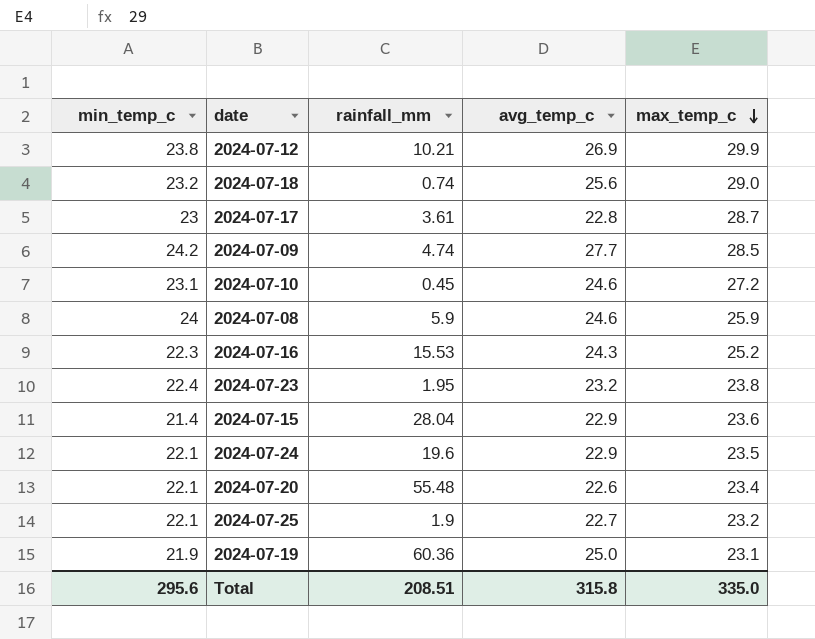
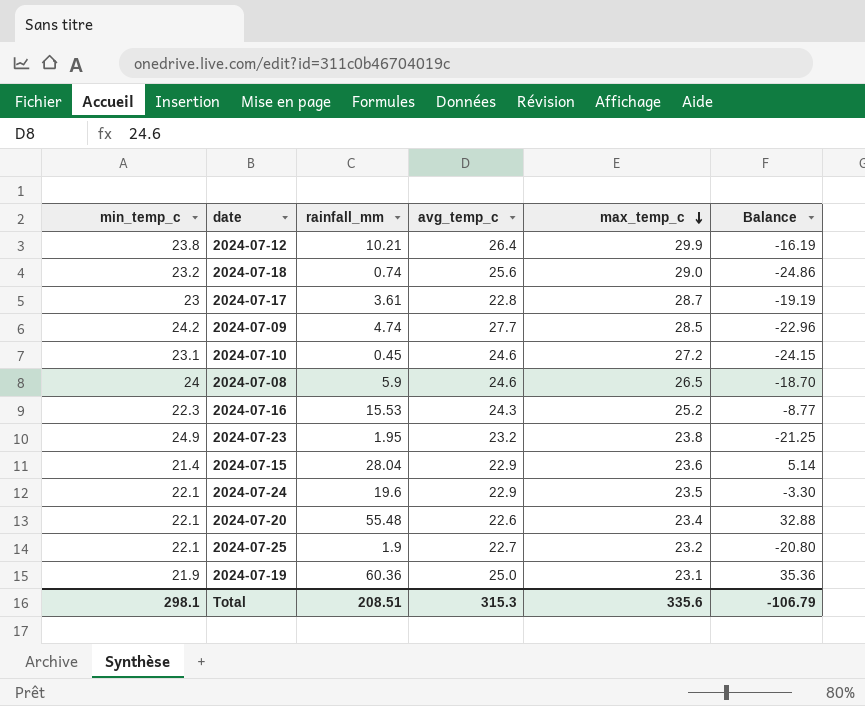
column Balance | formula: none -> [rainfall_mm] - [avg_temp_c]
2024-07-12 | avg_temp_c: 26.9 -> 26.4
2024-07-08 | max_temp_c: 25.9 -> 26.5
2024-07-23 | min_temp_c: 22.4 -> 24.9
Total | min_temp_c: 295.6 -> 298.1
Total | avg_temp_c: 315.8 -> 315.3
Total | max_temp_c: 335.0 -> 335.6

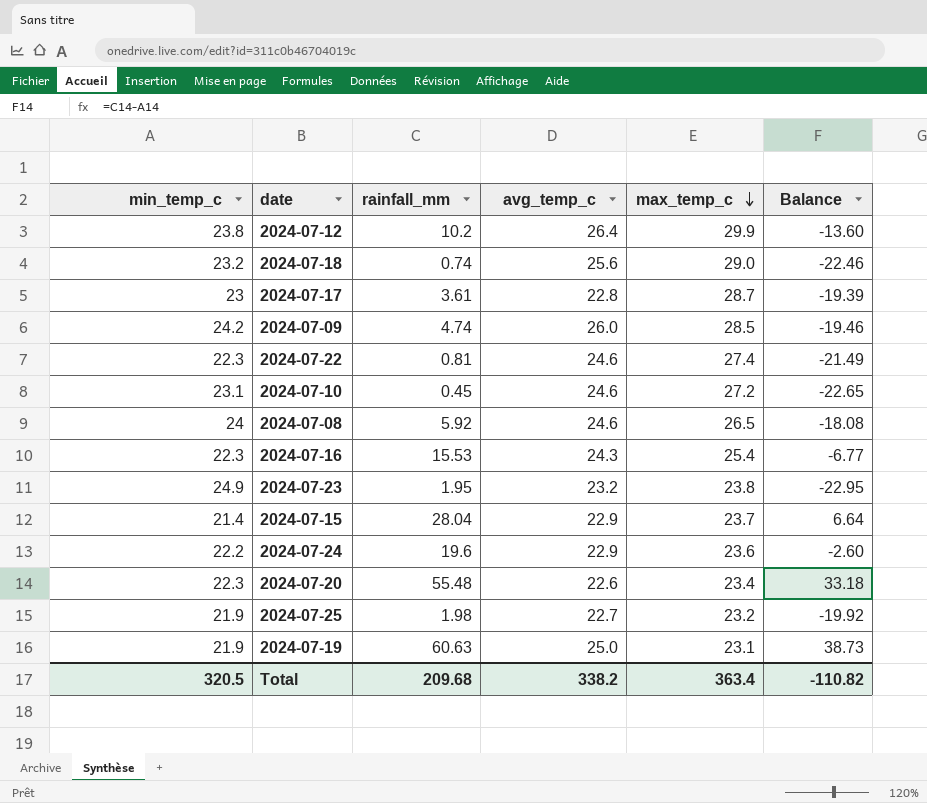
column Balance | formula: [rainfall_mm] - [avg_temp_c] -> [rainfall_mm] - [min_temp_c]
2024-07-12 | rainfall_mm: 10.21 -> 10.2
2024-07-09 | avg_temp_c: 27.7 -> 26.0
row 2024-07-22: none -> 22.3 | 0.81 | 24.6 | 27.4 | -21.49
2024-07-08 | rainfall_mm: 5.9 -> 5.92
2024-07-16 | max_temp_c: 25.2 -> 25.4
2024-07-15 | max_temp_c: 23.6 -> 23.7
2024-07-24 | min_temp_c: 22.1 -> 22.2
2024-07-24 | max_temp_c: 23.5 -> 23.6
2024-07-20 | min_temp_c: 22.1 -> 22.3
2024-07-25 | min_temp_c: 22.1 -> 21.9
2024-07-25 | rainfall_mm: 1.9 -> 1.98
2024-07-19 | rainfall_mm: 60.36 -> 60.63
Total | min_temp_c: 298.1 -> 320.5
Total | rainfall_mm: 208.51 -> 209.68
Total | avg_temp_c: 315.3 -> 338.2
Total | max_temp_c: 335.6 -> 363.4
Total | Balance: -106.79 -> -110.82

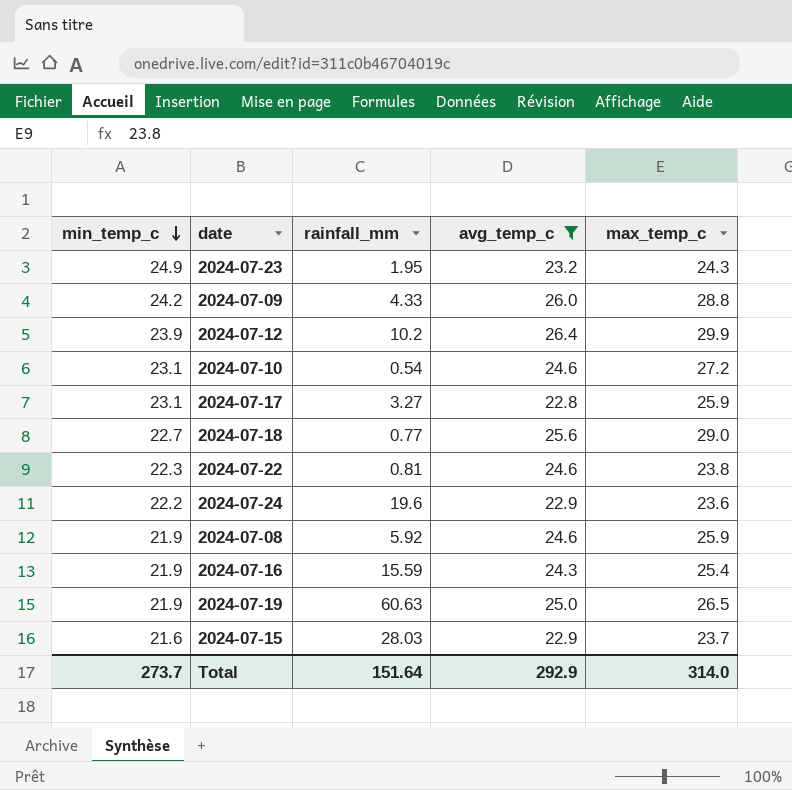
filter: none -> avg_temp_c >= 22.8
row order: max_temp_c descending -> min_temp_c descending
column Balance | formula: [rainfall_mm] - [min_temp_c] -> none
2024-07-23 | max_temp_c: 23.8 -> 24.3
2024-07-09 | rainfall_mm: 4.74 -> 4.33
2024-07-09 | max_temp_c: 28.5 -> 28.8
2024-07-12 | min_temp_c: 23.8 -> 23.9
2024-07-10 | rainfall_mm: 0.45 -> 0.54
2024-07-17 | min_temp_c: 23 -> 23.1
2024-07-17 | rainfall_mm: 3.61 -> 3.27
2024-07-17 | max_temp_c: 28.7 -> 25.9
2024-07-18 | min_temp_c: 23.2 -> 22.7
2024-07-18 | rainfall_mm: 0.74 -> 0.77
2024-07-22 | max_temp_c: 27.4 -> 23.8
2024-07-08 | min_temp_c: 24 -> 21.9
2024-07-08 | max_temp_c: 26.5 -> 25.9
2024-07-16 | min_temp_c: 22.3 -> 21.9
2024-07-16 | rainfall_mm: 15.53 -> 15.59
2024-07-19 | max_temp_c: 23.1 -> 26.5
2024-07-15 | min_temp_c: 21.4 -> 21.6
2024-07-15 | rainfall_mm: 28.04 -> 28.03
Total | min_temp_c: 320.5 -> 273.7
Total | rainfall_mm: 209.68 -> 151.64
Total | avg_temp_c: 338.2 -> 292.9
Total | max_temp_c: 363.4 -> 314.0

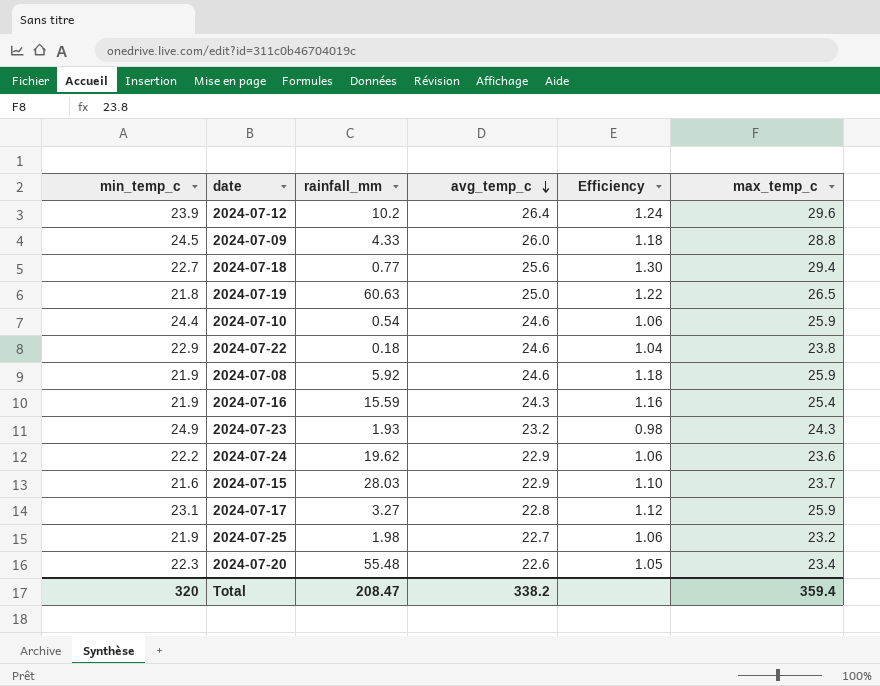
filter: avg_temp_c >= 22.8 -> none
row order: min_temp_c descending -> avg_temp_c descending
column Efficiency | formula: none -> [max_temp_c] / [min_temp_c]
2024-07-12 | max_temp_c: 29.9 -> 29.6
2024-07-09 | min_temp_c: 24.2 -> 24.5
2024-07-18 | max_temp_c: 29.0 -> 29.4
2024-07-19 | min_temp_c: 21.9 -> 21.8
2024-07-10 | min_temp_c: 23.1 -> 24.4
2024-07-10 | max_temp_c: 27.2 -> 25.9
2024-07-22 | min_temp_c: 22.3 -> 22.9
2024-07-22 | rainfall_mm: 0.81 -> 0.18
2024-07-23 | rainfall_mm: 1.95 -> 1.93
2024-07-24 | rainfall_mm: 19.6 -> 19.62
Total | min_temp_c: 273.7 -> 320
Total | rainfall_mm: 151.64 -> 208.47
Total | avg_temp_c: 292.9 -> 338.2
Total | max_temp_c: 314.0 -> 359.4

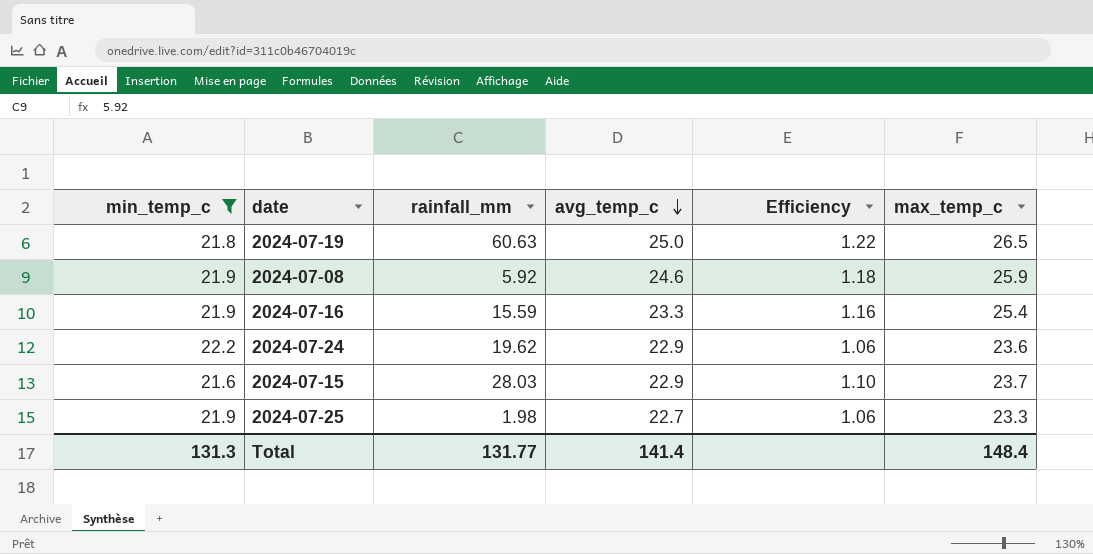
filter: none -> min_temp_c <= 22.2
2024-07-16 | avg_temp_c: 24.3 -> 23.3
2024-07-25 | max_temp_c: 23.2 -> 23.3
Total | min_temp_c: 320 -> 131.3
Total | rainfall_mm: 208.47 -> 131.77
Total | avg_temp_c: 338.2 -> 141.4
Total | max_temp_c: 359.4 -> 148.4

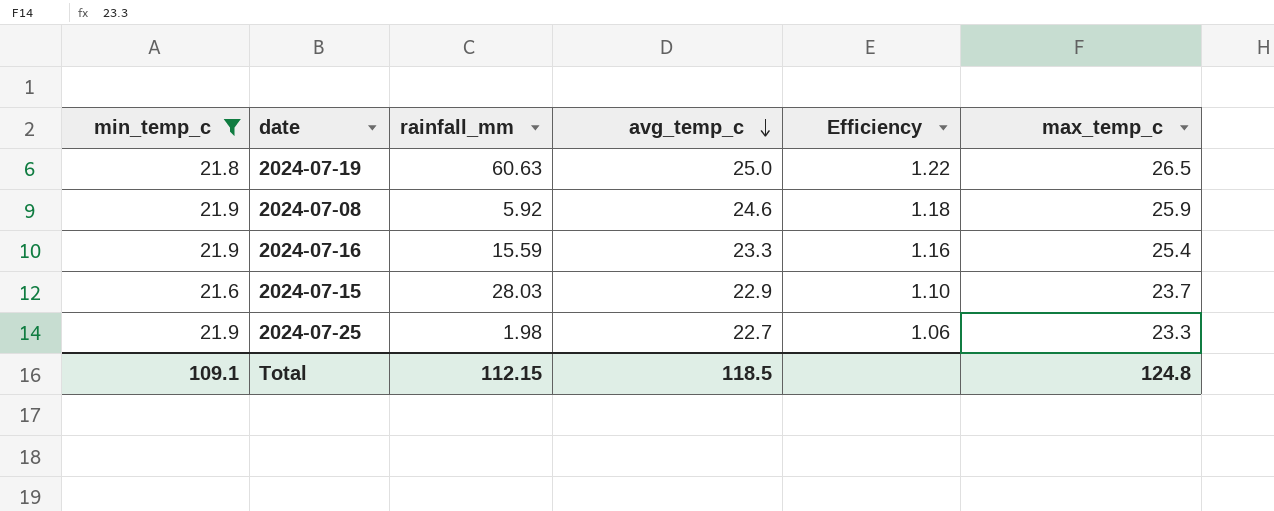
row 2024-07-24: 22.2 | 19.62 | 22.9 | 1.06 | 23.6 -> none
Total | min_temp_c: 131.3 -> 109.1
Total | rainfall_mm: 131.77 -> 112.15
Total | avg_temp_c: 141.4 -> 118.5
Total | max_temp_c: 148.4 -> 124.8

